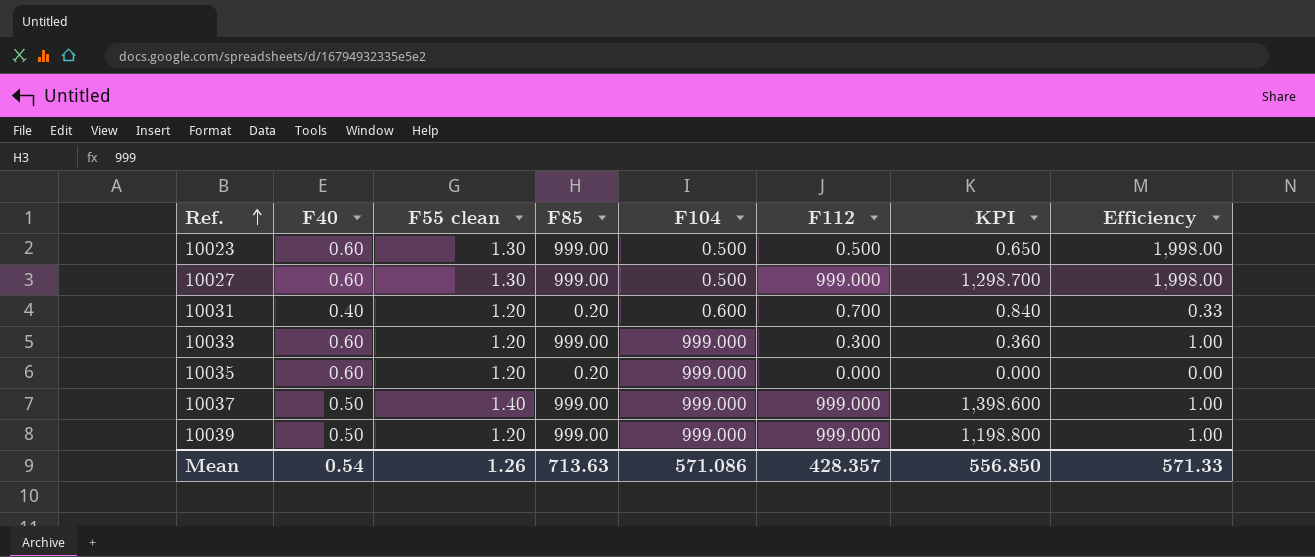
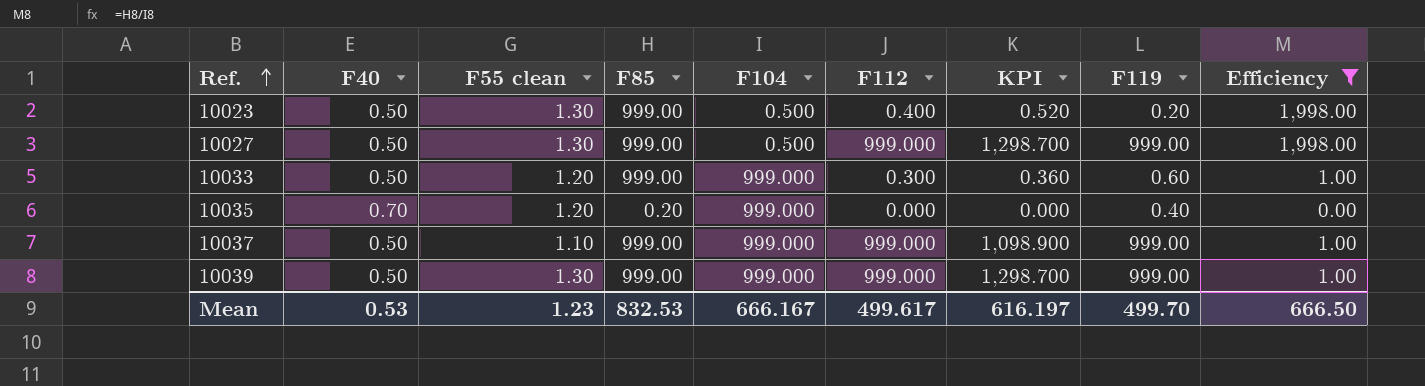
filter: none -> Efficiency != 0.33
column F119 | position: none -> 8
10023 | F40: 0.60 -> 0.50
10023 | F112: 0.500 -> 0.400
10023 | KPI: 0.650 -> 0.520
10027 | F40: 0.60 -> 0.50
10033 | F40: 0.60 -> 0.50
10035 | F40: 0.60 -> 0.70
10037 | F55 clean: 1.40 -> 1.10
10037 | KPI: 1,398.600 -> 1,098.900
10039 | F55 clean: 1.20 -> 1.30
10039 | KPI: 1,198.800 -> 1,298.700
Mean | F40: 0.54 -> 0.53
Mean | F55 clean: 1.26 -> 1.23
Mean | F85: 713.63 -> 832.53
Mean | F104: 571.086 -> 666.167
Mean | F112: 428.357 -> 499.617
Mean | KPI: 556.850 -> 616.197
Mean | Efficiency: 571.33 -> 666.50

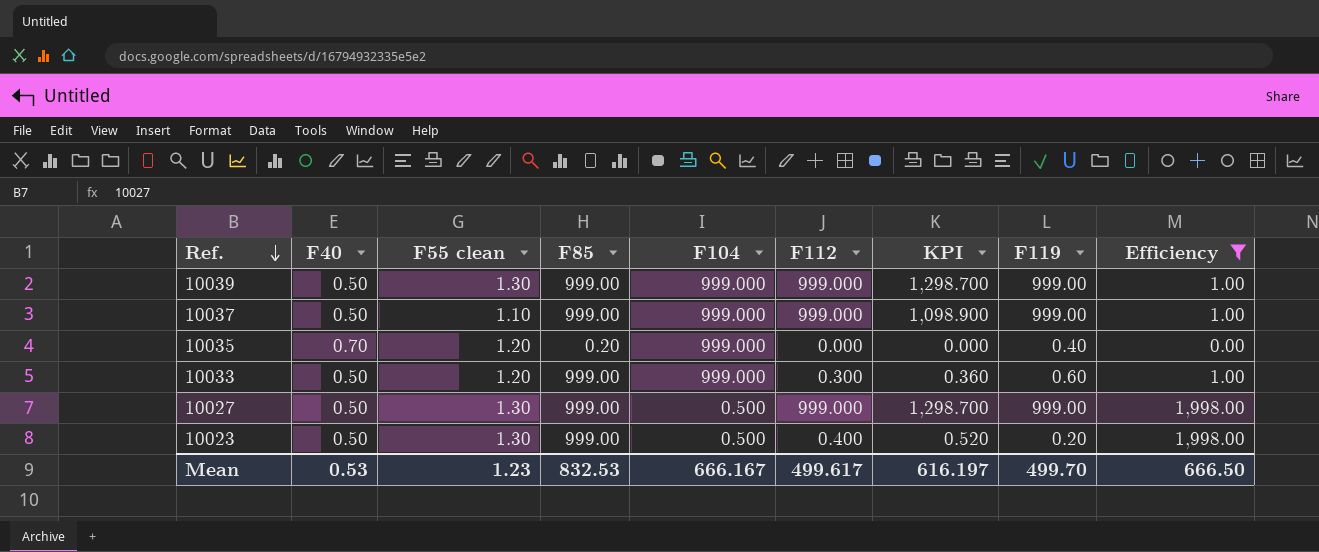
row order: Ref. ascending -> Ref. descending

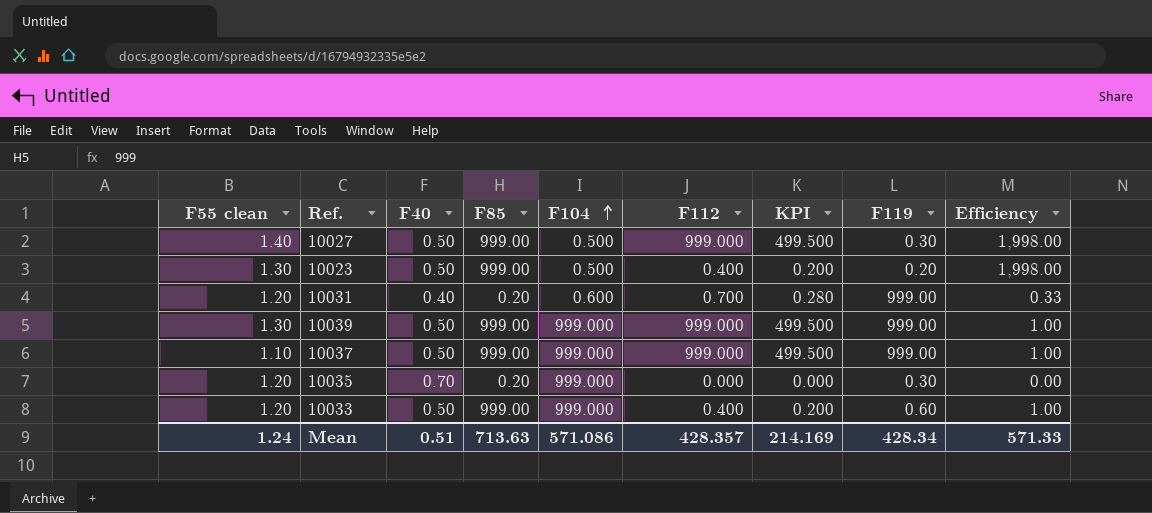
filter: Efficiency != 0.33 -> none
row order: Ref. descending -> F104 ascending
column F55 clean | position: 3 -> 1
column KPI | formula: [F55 clean] * [F112] -> [F40] * [F112]
10027 | F55 clean: 1.30 -> 1.40
10027 | F119: 999.00 -> 0.30
10035 | F119: 0.40 -> 0.30
10033 | F112: 0.300 -> 0.400
Mean | F55 clean: 1.23 -> 1.24
Mean | F40: 0.53 -> 0.51
Mean | F85: 832.53 -> 713.63
Mean | F104: 666.167 -> 571.086
Mean | F112: 499.617 -> 428.357
Mean | KPI: 616.197 -> 214.169
Mean | F119: 499.70 -> 428.34
Mean | Efficiency: 666.50 -> 571.33

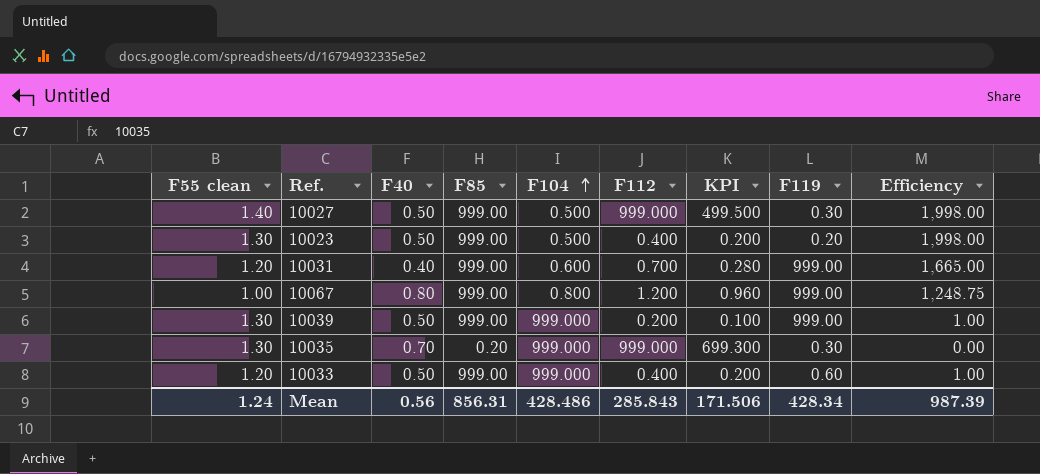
row 10037: 1.10 | 0.50 | 999.00 | 999.000 | 999.000 | 499.500 | 999.00 | 1.00 -> none
10031 | F85: 0.20 -> 999.00
10031 | Efficiency: 0.33 -> 1,665.00
row 10067: none -> 1.00 | 0.80 | 999.00 | 0.800 | 1.200 | 0.960 | 999.00 | 1,248.75
10039 | F112: 999.000 -> 0.200
10039 | KPI: 499.500 -> 0.100
10035 | F55 clean: 1.20 -> 1.30
10035 | F112: 0.000 -> 999.000
10035 | KPI: 0.000 -> 699.300
Mean | F40: 0.51 -> 0.56
Mean | F85: 713.63 -> 856.31
Mean | F104: 571.086 -> 428.486
Mean | F112: 428.357 -> 285.843
Mean | KPI: 214.169 -> 171.506
Mean | Efficiency: 571.33 -> 987.39

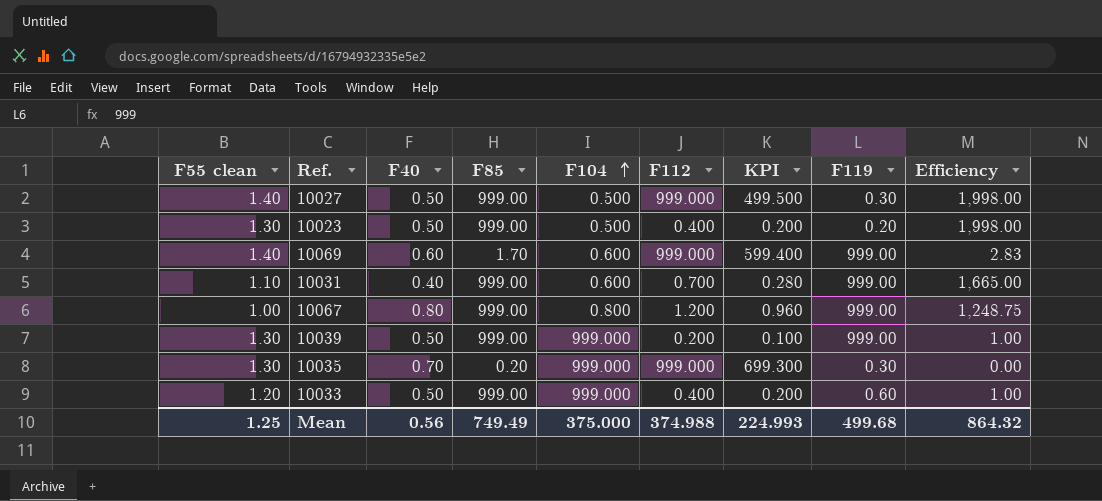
row 10069: none -> 1.40 | 0.60 | 1.70 | 0.600 | 999.000 | 599.400 | 999.00 | 2.83
10031 | F55 clean: 1.20 -> 1.10
Mean | F55 clean: 1.24 -> 1.25
Mean | F85: 856.31 -> 749.49
Mean | F104: 428.486 -> 375.000
Mean | F112: 285.843 -> 374.988
Mean | KPI: 171.506 -> 224.993
Mean | F119: 428.34 -> 499.68
Mean | Efficiency: 987.39 -> 864.32

